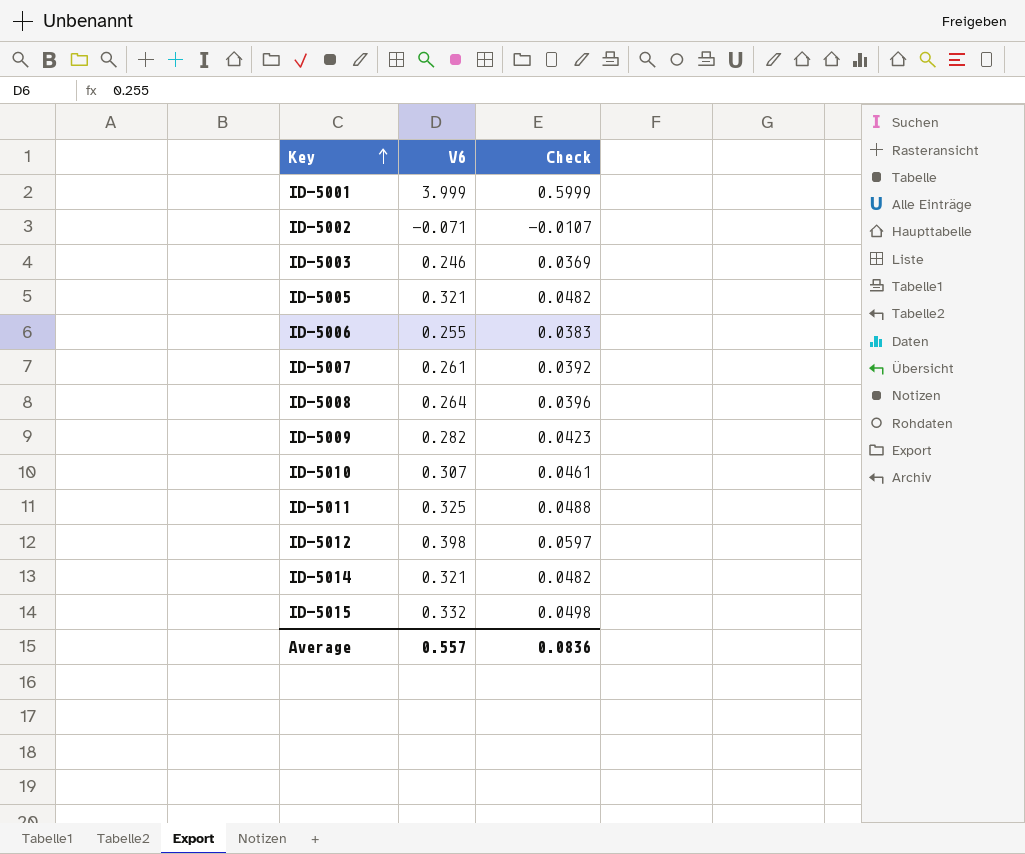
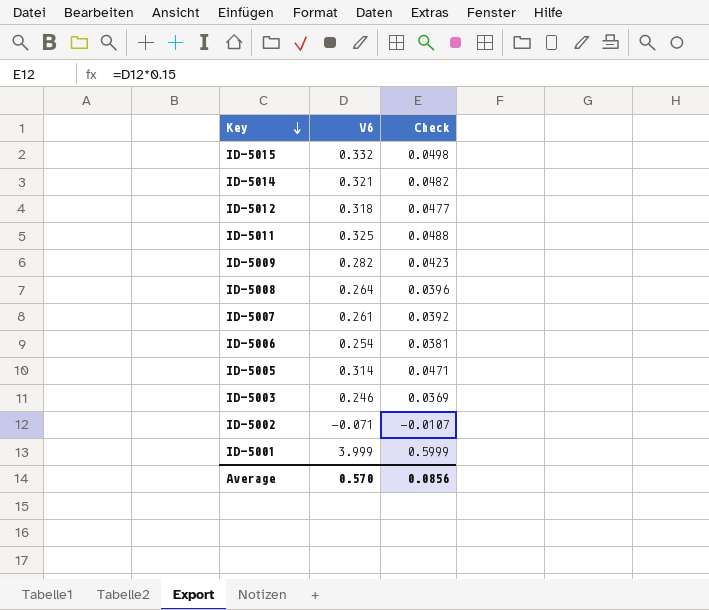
row order: Key ascending -> Key descending
row ID-5010: 0.307 | 0.0461 -> none
ID-5012 | V6: 0.398 -> 0.318
ID-5012 | Check: 0.0597 -> 0.0477
ID-5006 | V6: 0.255 -> 0.254
ID-5006 | Check: 0.0383 -> 0.0381
ID-5005 | V6: 0.321 -> 0.314
ID-5005 | Check: 0.0482 -> 0.0471
Average | V6: 0.557 -> 0.570
Average | Check: 0.0836 -> 0.0856

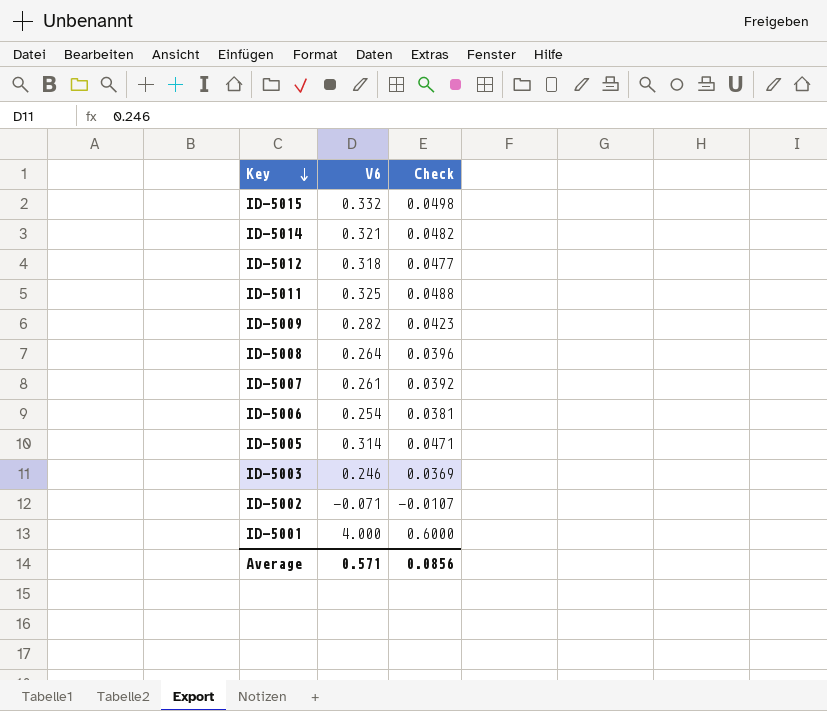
ID-5001 | V6: 3.999 -> 4.000
ID-5001 | Check: 0.5999 -> 0.6000
Average | V6: 0.570 -> 0.571

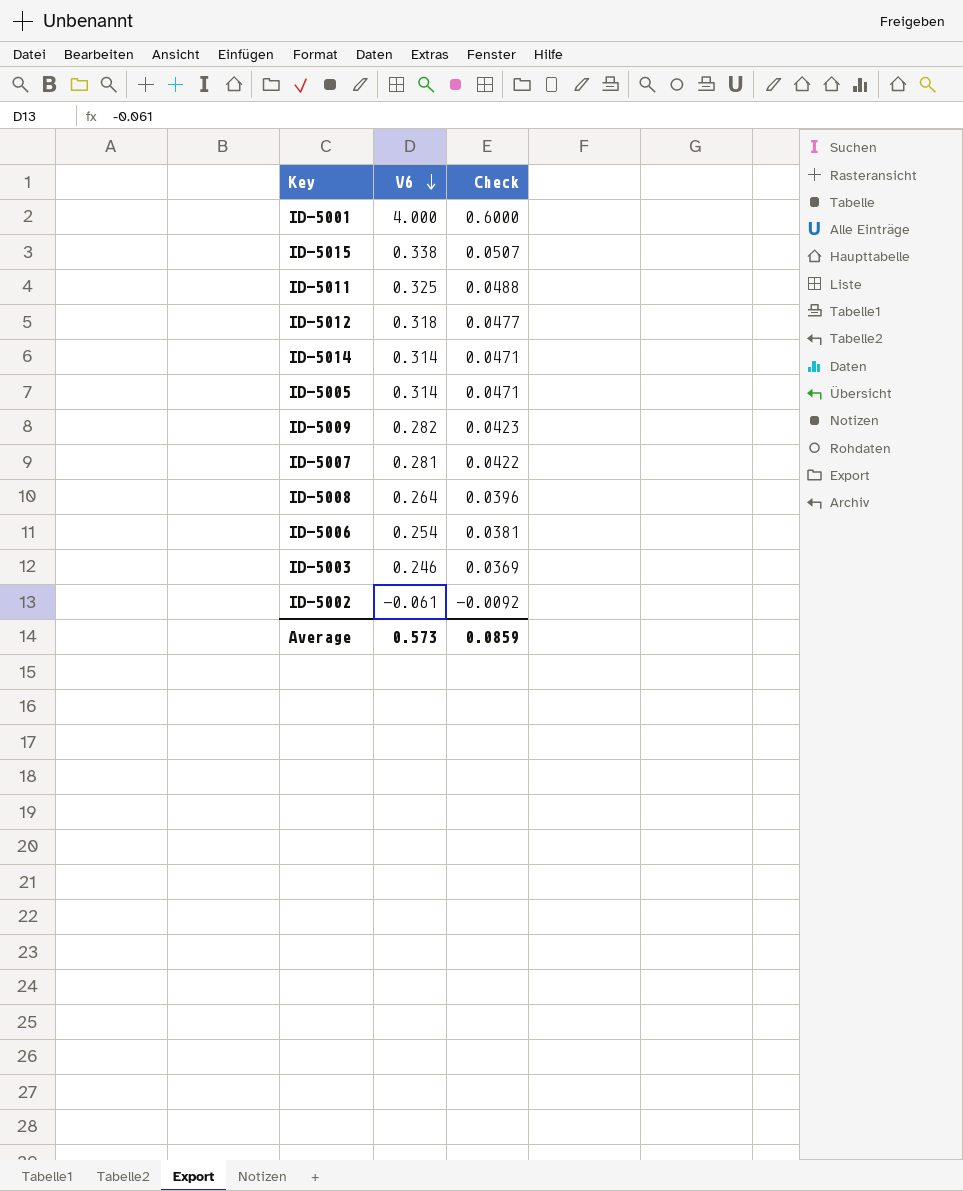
row order: Key descending -> V6 descending
ID-5015 | V6: 0.332 -> 0.338
ID-5015 | Check: 0.0498 -> 0.0507
ID-5014 | V6: 0.321 -> 0.314
ID-5014 | Check: 0.0482 -> 0.0471
ID-5007 | V6: 0.261 -> 0.281
ID-5007 | Check: 0.0392 -> 0.0422
ID-5002 | V6: -0.071 -> -0.061
ID-5002 | Check: -0.0107 -> -0.0092
Average | V6: 0.571 -> 0.573
Average | Check: 0.0856 -> 0.0859

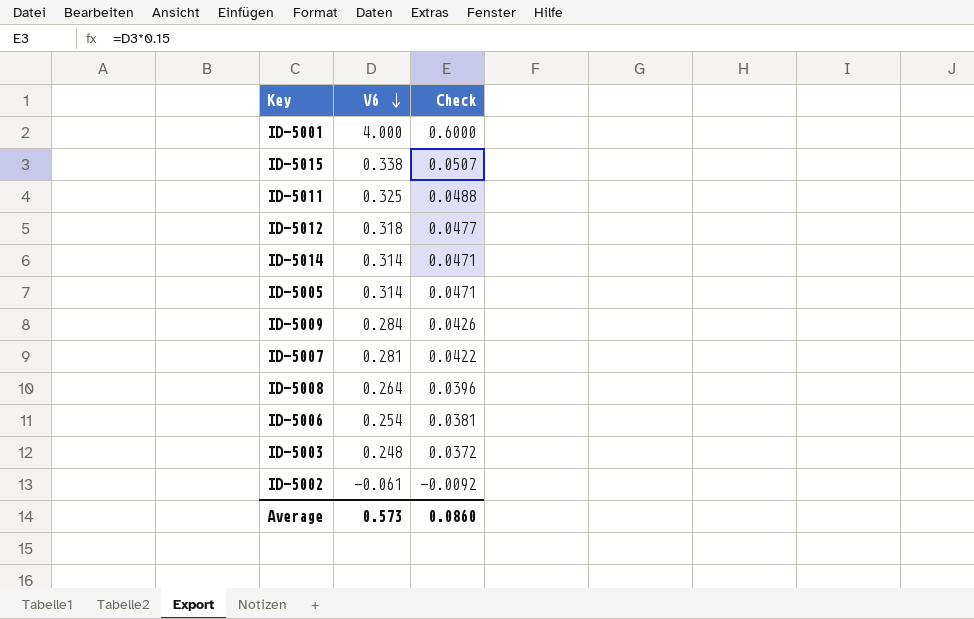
ID-5009 | V6: 0.282 -> 0.284
ID-5009 | Check: 0.0423 -> 0.0426
ID-5003 | V6: 0.246 -> 0.248
ID-5003 | Check: 0.0369 -> 0.0372
Average | Check: 0.0859 -> 0.0860

